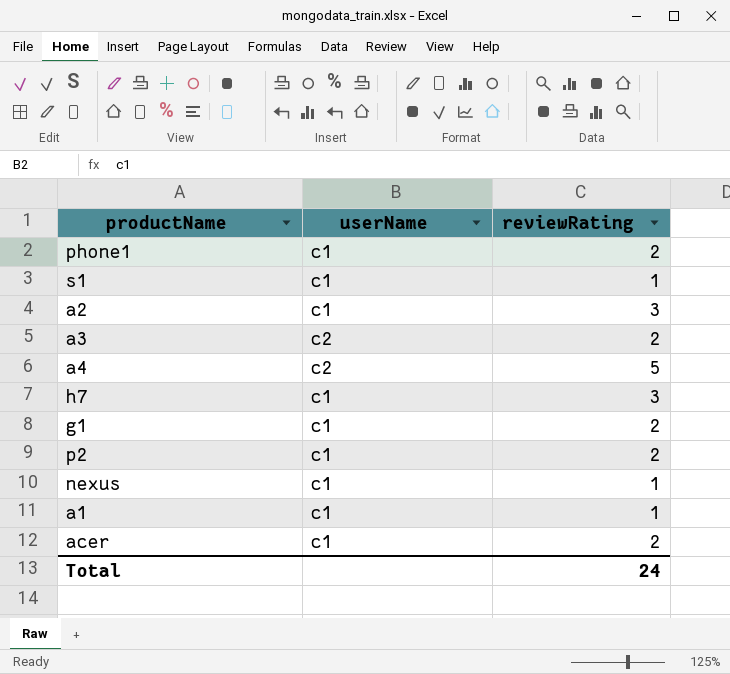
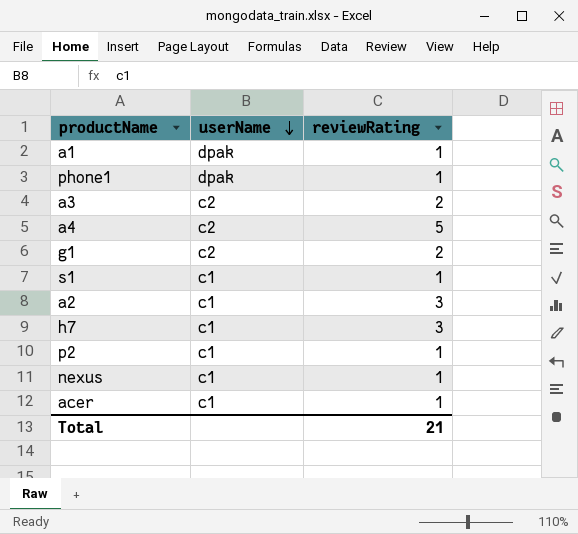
row order: none -> userName descending
a1 | userName: c1 -> dpak
phone1 | userName: c1 -> dpak
phone1 | reviewRating: 2 -> 1
g1 | userName: c1 -> c2
p2 | reviewRating: 2 -> 1
acer | reviewRating: 2 -> 1
Total | reviewRating: 24 -> 21

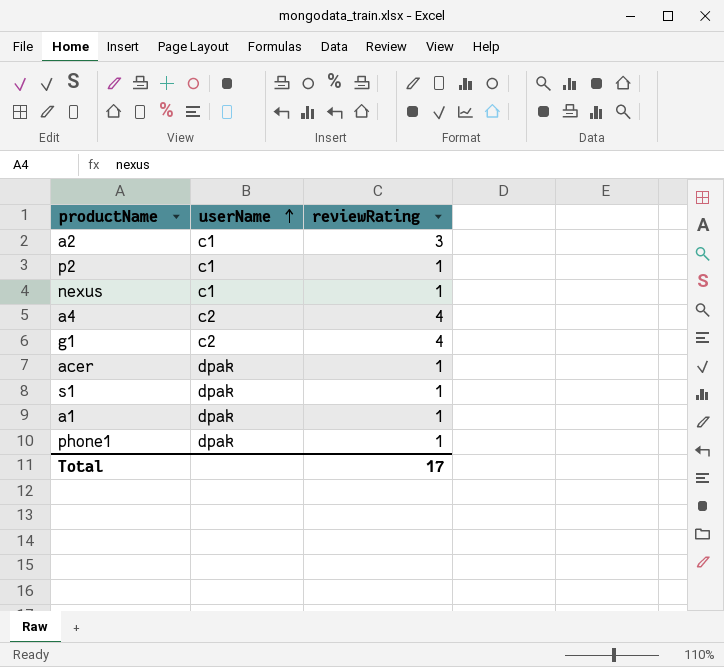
row order: userName descending -> userName ascending
row a3: c2 | 2 -> none
row h7: c1 | 3 -> none
a4 | reviewRating: 5 -> 4
g1 | reviewRating: 2 -> 4
acer | userName: c1 -> dpak
s1 | userName: c1 -> dpak
Total | reviewRating: 21 -> 17

